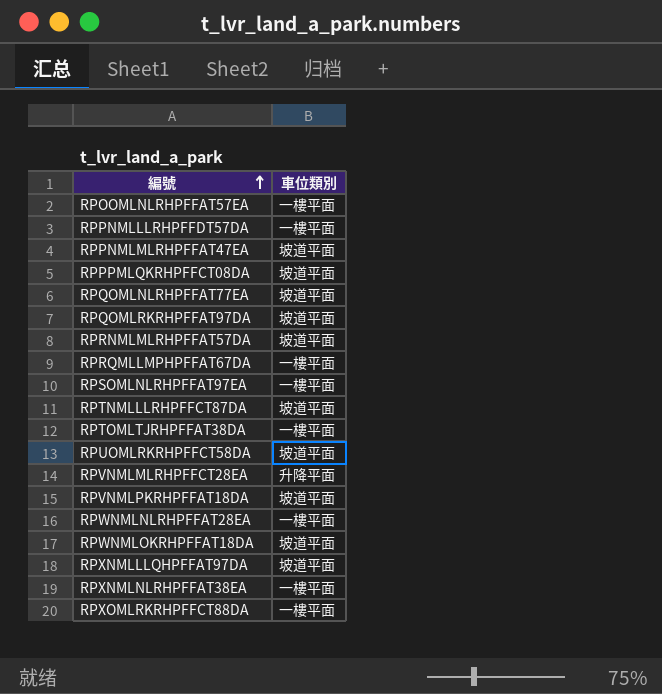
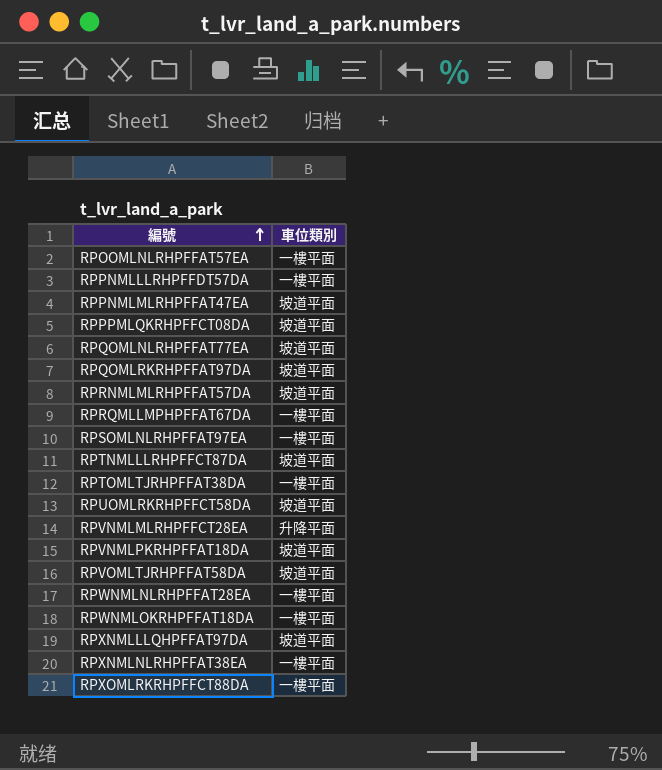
row RPVOMLTJRHPFFAT58DA: none -> 坡道平面
RPWNMLOKRHPFFAT18DA | 車位類別: 坡道平面 -> 一樓平面

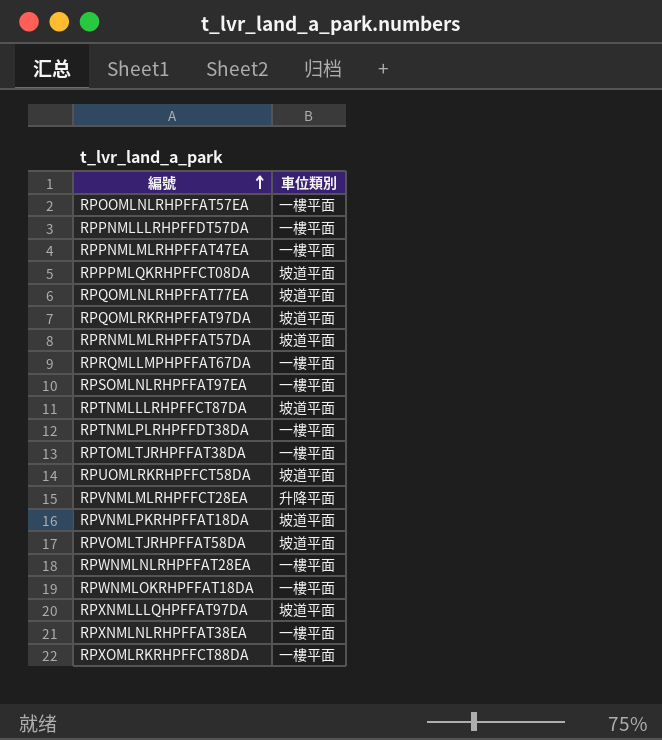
RPPNMLMLRHPFFAT47EA | 車位類別: 坡道平面 -> 一樓平面
row RPTNMLPLRHPFFDT38DA: none -> 一樓平面

